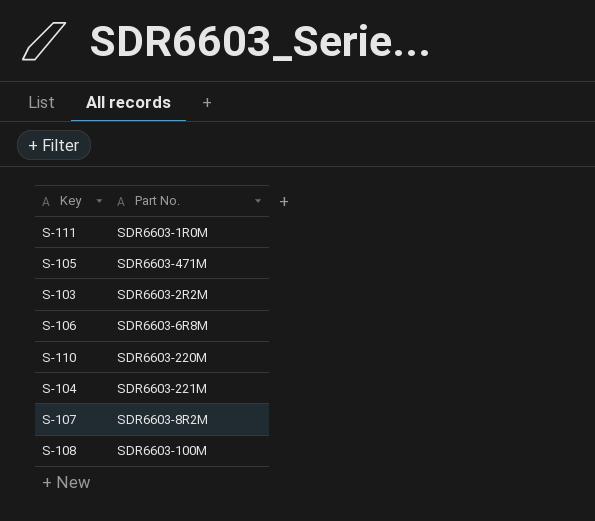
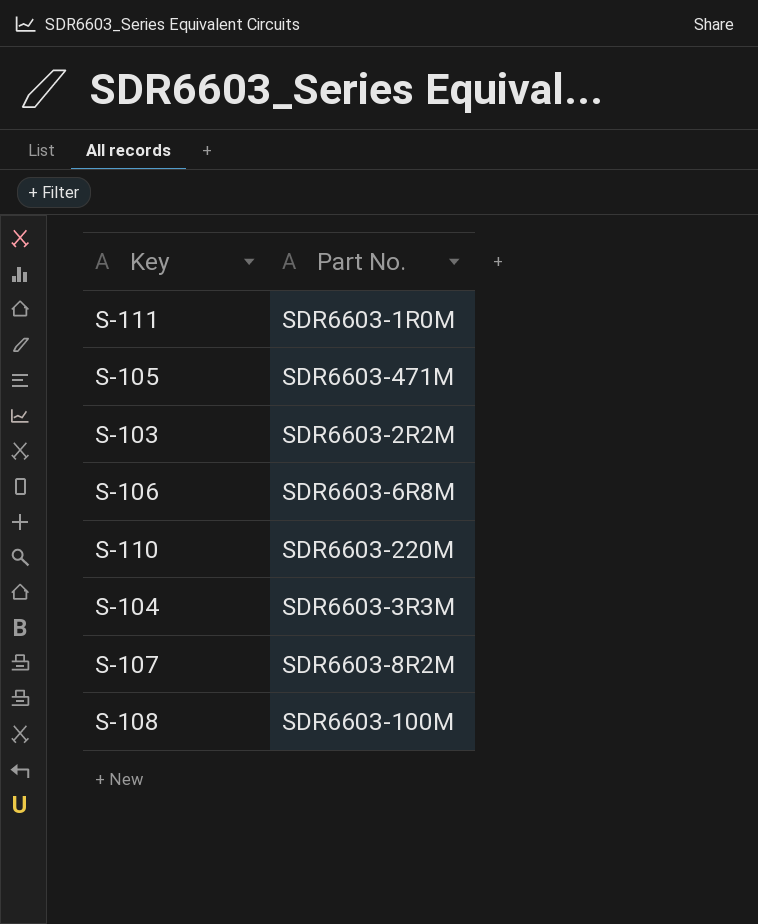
S-104 | Part No.: SDR6603-221M -> SDR6603-3R3M

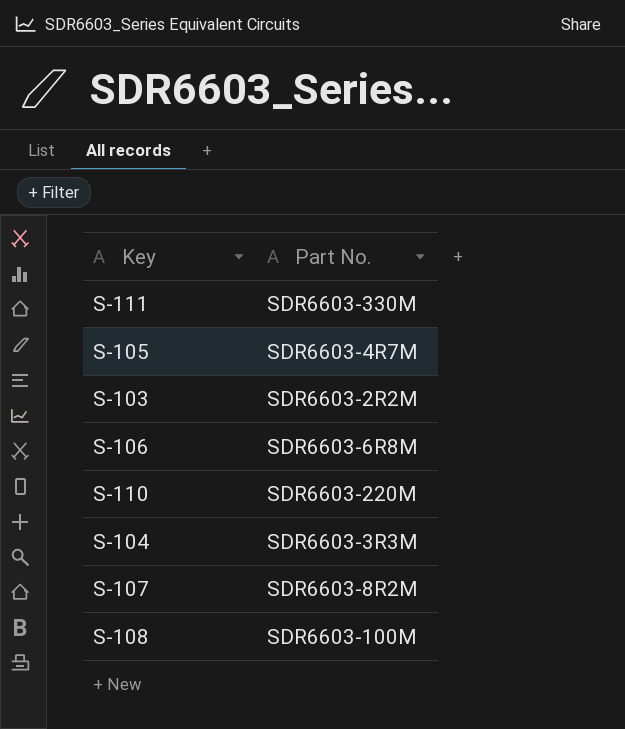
S-111 | Part No.: SDR6603-1R0M -> SDR6603-330M
S-105 | Part No.: SDR6603-471M -> SDR6603-4R7M

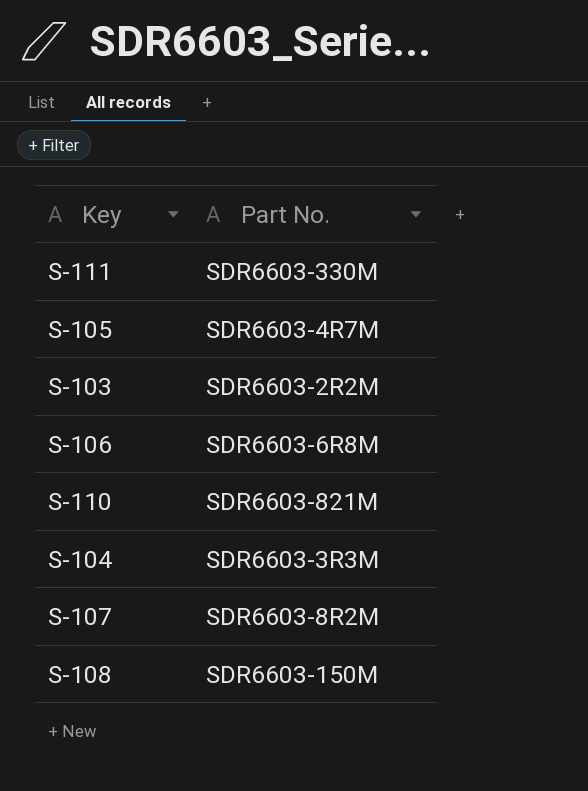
S-110 | Part No.: SDR6603-220M -> SDR6603-821M
S-108 | Part No.: SDR6603-100M -> SDR6603-150M

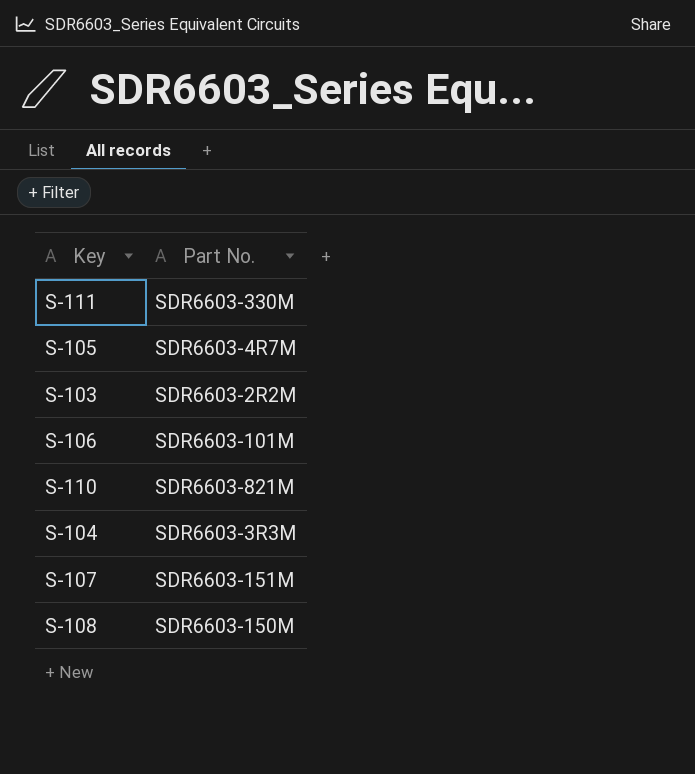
S-106 | Part No.: SDR6603-6R8M -> SDR6603-101M
S-107 | Part No.: SDR6603-8R2M -> SDR6603-151M

